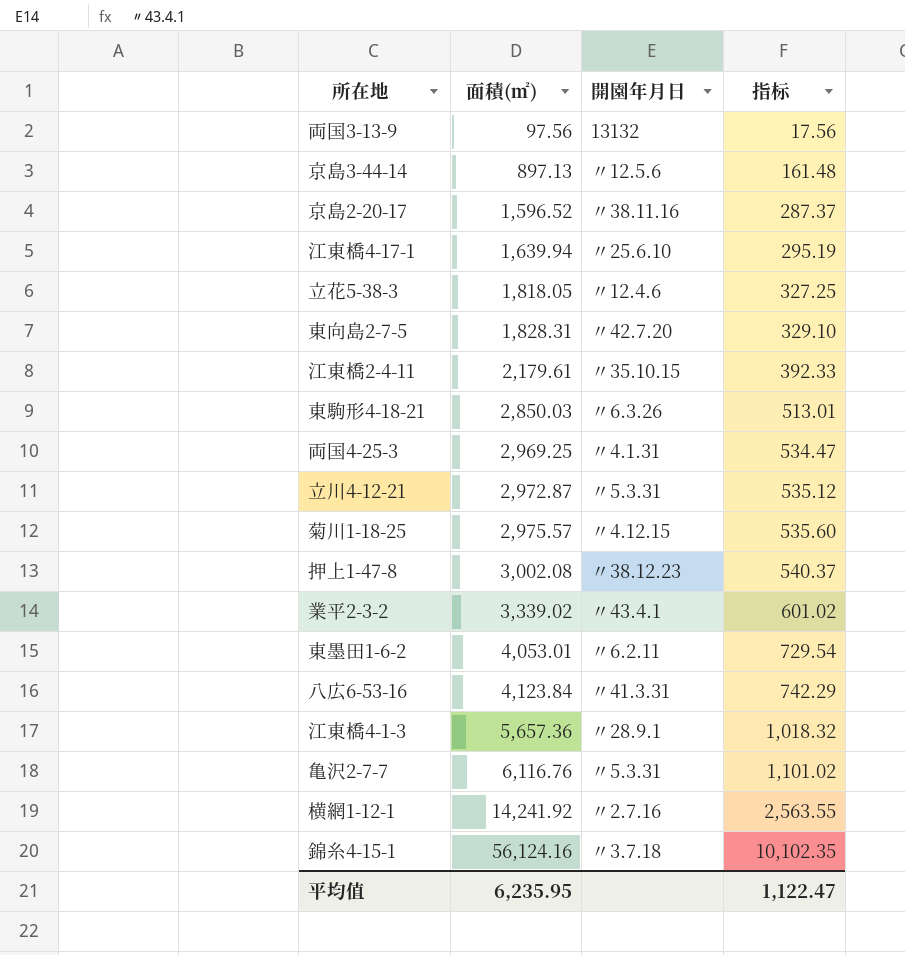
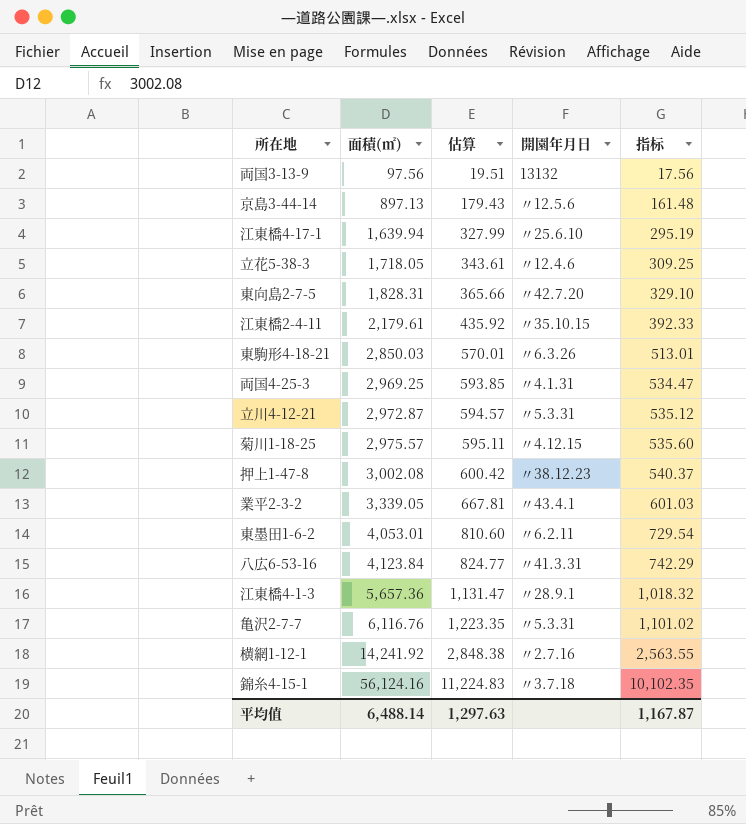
column 估算 | formula: none -> [面積(㎡)] * 0.2
row 京島2-20-17: 1,596.52 | 〃38.11.16 | 287.37 -> none
立花5-38-3 | 面積(㎡): 1,818.05 -> 1,718.05
立花5-38-3 | 指标: 327.25 -> 309.25
業平2-3-2 | 面積(㎡): 3,339.02 -> 3,339.05
業平2-3-2 | 指标: 601.02 -> 601.03
平均值 | 面積(㎡): 6,235.95 -> 6,488.14
平均值 | 指标: 1,122.47 -> 1,167.87

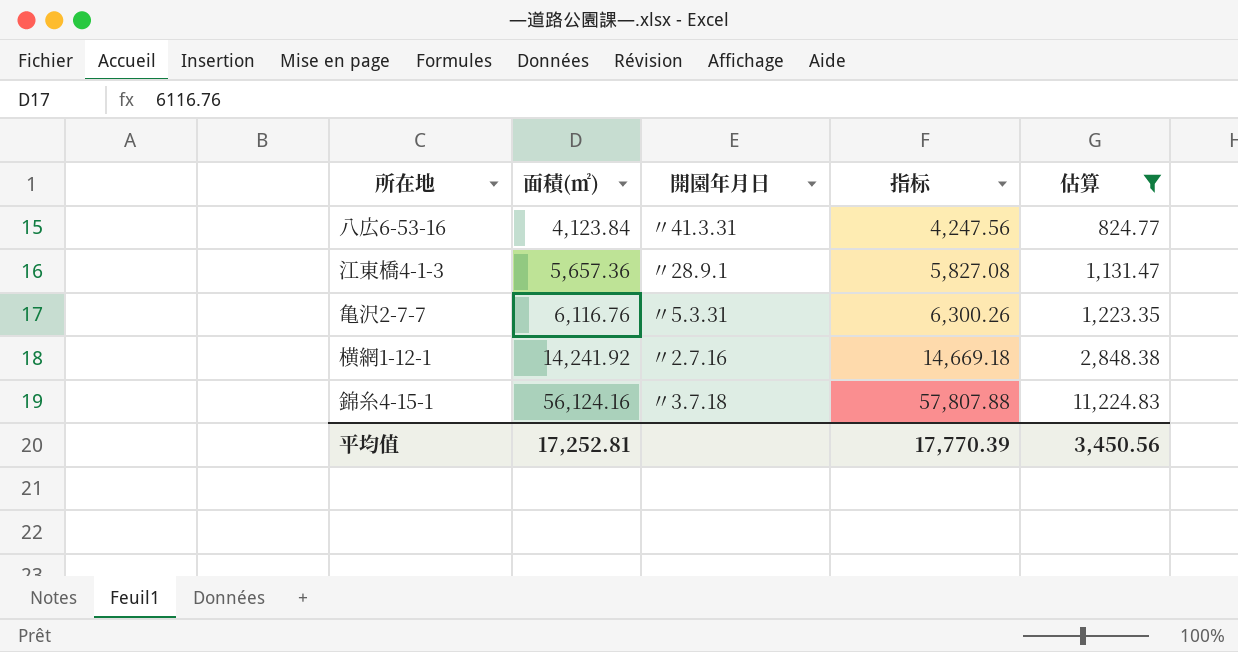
filter: none -> 估算 >= 824.77
column 指标 | formula: [面積(㎡)] * 0.18 -> [面積(㎡)] * 1.03
column 估算 | position: 3 -> 5
平均值 | 面積(㎡): 6,488.14 -> 17,252.81
平均值 | 指标: 1,167.87 -> 17,770.39
平均值 | 估算: 1,297.63 -> 3,450.56

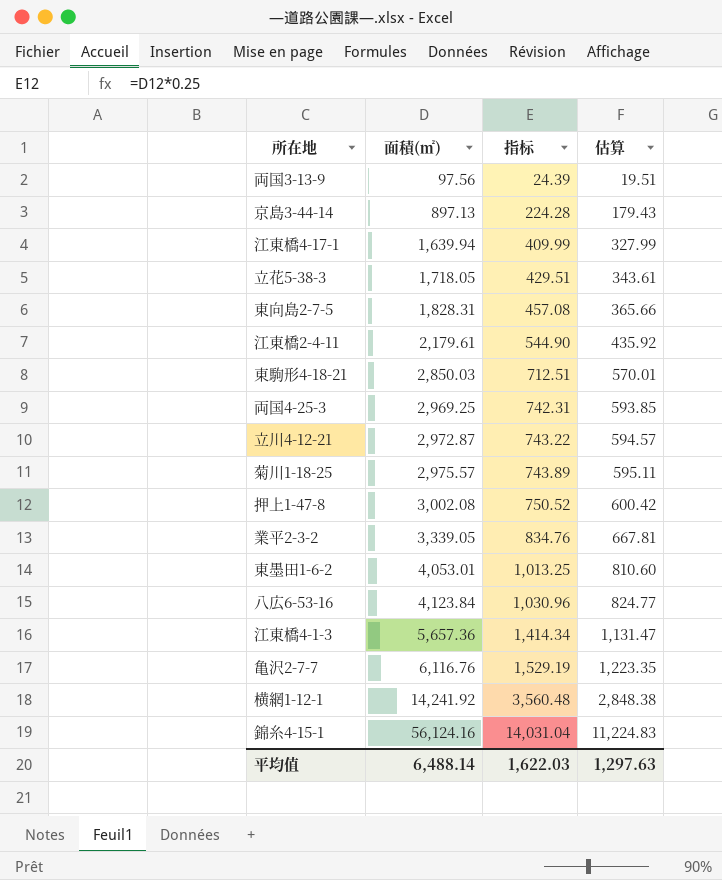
filter: 估算 >= 824.77 -> none
column 開園年月日 | position: 3 -> none
column 指标 | formula: [面積(㎡)] * 1.03 -> [面積(㎡)] * 0.25
平均值 | 面積(㎡): 17,252.81 -> 6,488.14
平均值 | 指标: 17,770.39 -> 1,622.03
平均值 | 估算: 3,450.56 -> 1,297.63

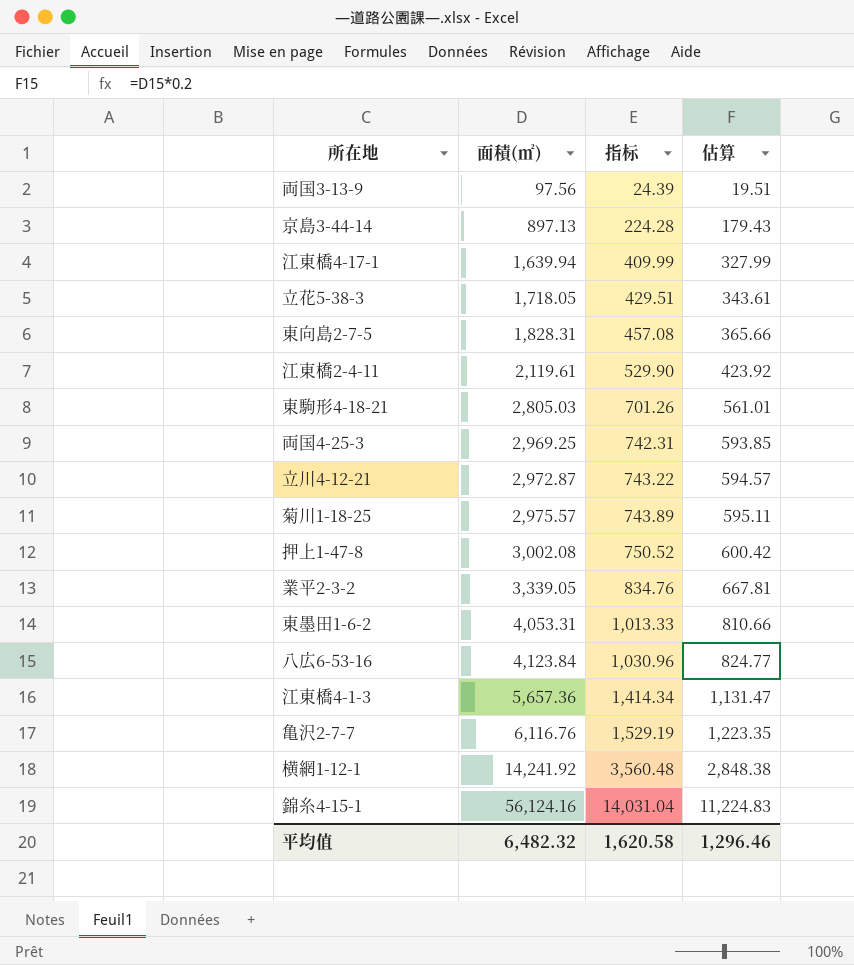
江東橋2-4-11 | 面積(㎡): 2,179.61 -> 2,119.61
江東橋2-4-11 | 指标: 544.90 -> 529.90
江東橋2-4-11 | 估算: 435.92 -> 423.92
東駒形4-18-21 | 面積(㎡): 2,850.03 -> 2,805.03
東駒形4-18-21 | 指标: 712.51 -> 701.26
東駒形4-18-21 | 估算: 570.01 -> 561.01
東墨田1-6-2 | 面積(㎡): 4,053.01 -> 4,053.31
東墨田1-6-2 | 指标: 1,013.25 -> 1,013.33
東墨田1-6-2 | 估算: 810.60 -> 810.66
平均值 | 面積(㎡): 6,488.14 -> 6,482.32
平均值 | 指标: 1,622.03 -> 1,620.58
平均值 | 估算: 1,297.63 -> 1,296.46

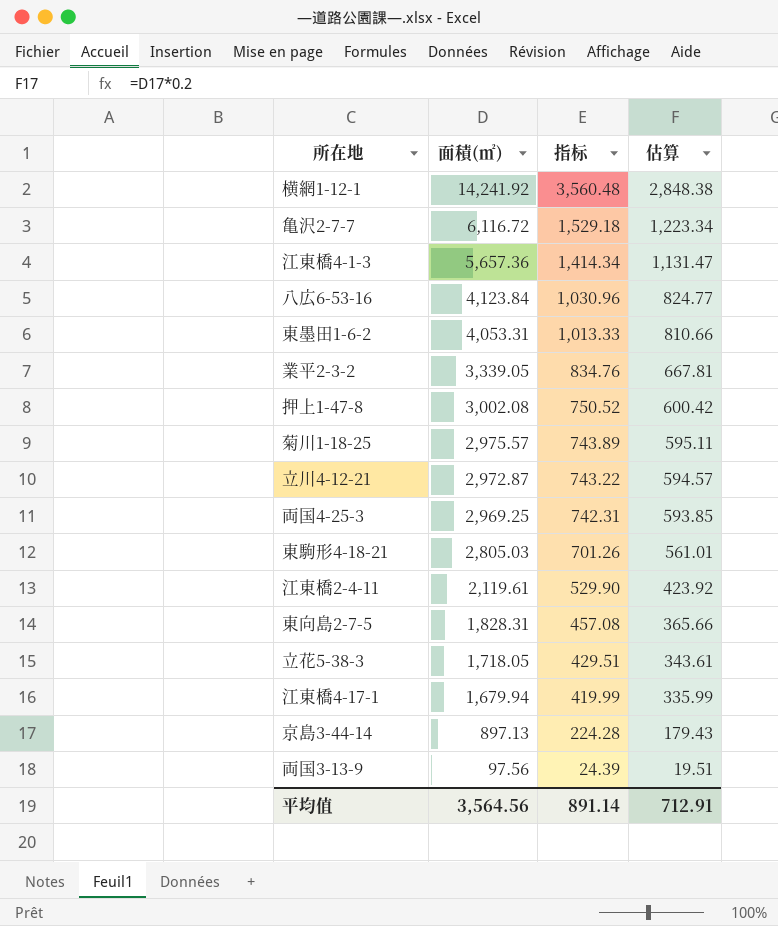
row order: 面積(㎡) ascending -> 面積(㎡) descending
row 錦糸4-15-1: 56,124.16 | 14,031.04 | 11,224.83 -> none
亀沢2-7-7 | 面積(㎡): 6,116.76 -> 6,116.72
亀沢2-7-7 | 指标: 1,529.19 -> 1,529.18
亀沢2-7-7 | 估算: 1,223.35 -> 1,223.34
江東橋4-17-1 | 面積(㎡): 1,639.94 -> 1,679.94
江東橋4-17-1 | 指标: 409.99 -> 419.99
江東橋4-17-1 | 估算: 327.99 -> 335.99
平均值 | 面積(㎡): 6,482.32 -> 3,564.56
平均值 | 指标: 1,620.58 -> 891.14
平均值 | 估算: 1,296.46 -> 712.91

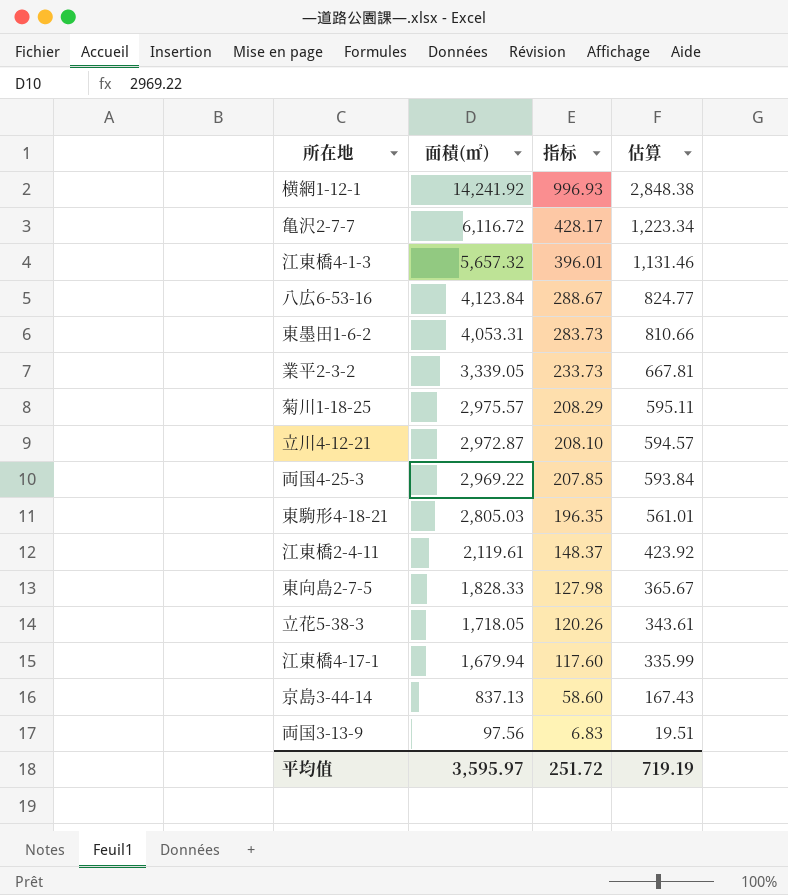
column 指标 | formula: [面積(㎡)] * 0.25 -> [面積(㎡)] * 0.07
row 押上1-47-8: 3,002.08 | 750.52 | 600.42 -> none
江東橋4-1-3 | 面積(㎡): 5,657.36 -> 5,657.32
江東橋4-1-3 | 估算: 1,131.47 -> 1,131.46
両国4-25-3 | 面積(㎡): 2,969.25 -> 2,969.22
両国4-25-3 | 估算: 593.85 -> 593.84
東向島2-7-5 | 面積(㎡): 1,828.31 -> 1,828.33
東向島2-7-5 | 估算: 365.66 -> 365.67
京島3-44-14 | 面積(㎡): 897.13 -> 837.13
京島3-44-14 | 估算: 179.43 -> 167.43
平均值 | 面積(㎡): 3,564.56 -> 3,595.97
平均值 | 指标: 891.14 -> 251.72
平均值 | 估算: 712.91 -> 719.19

